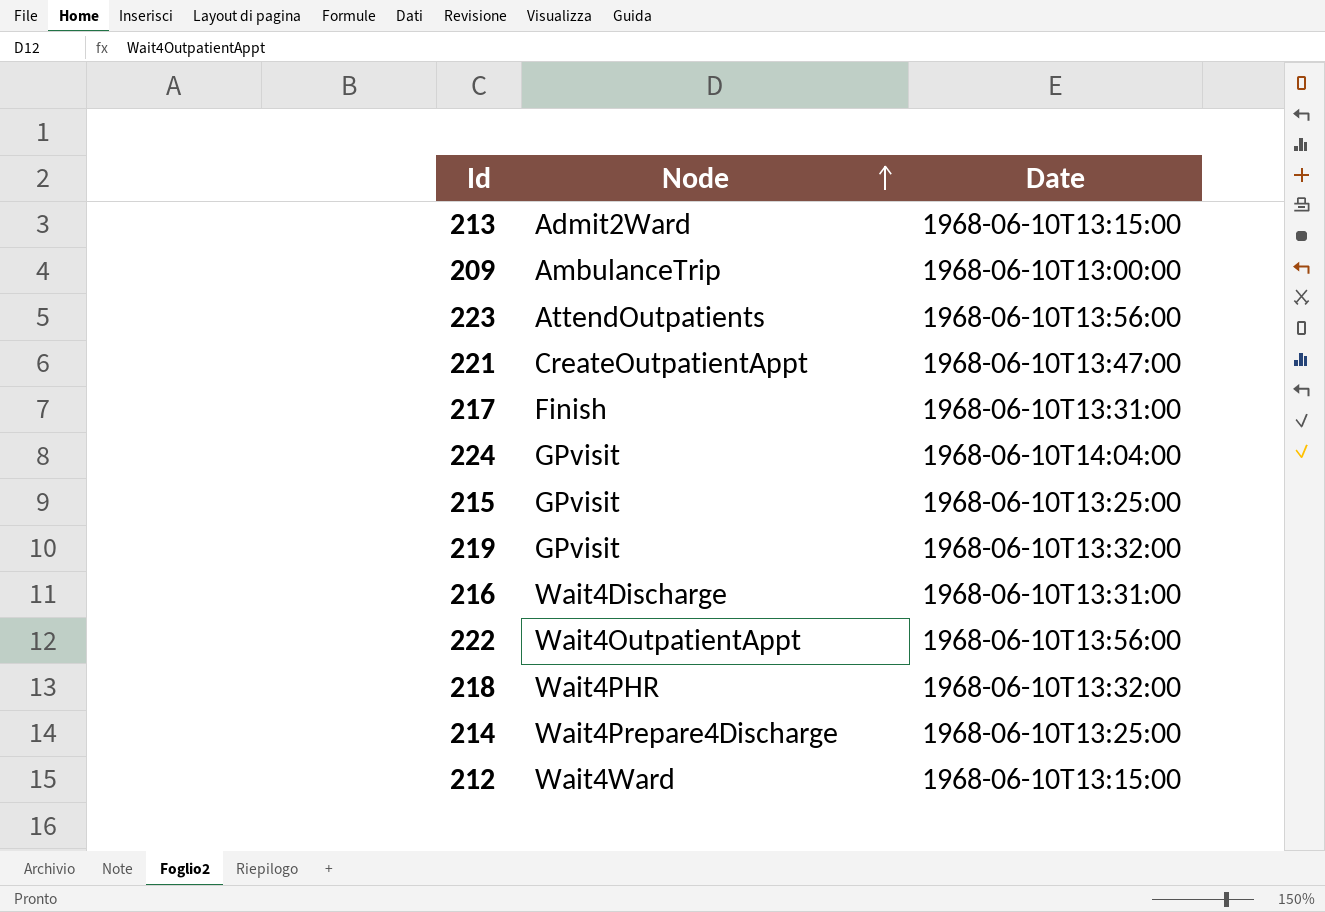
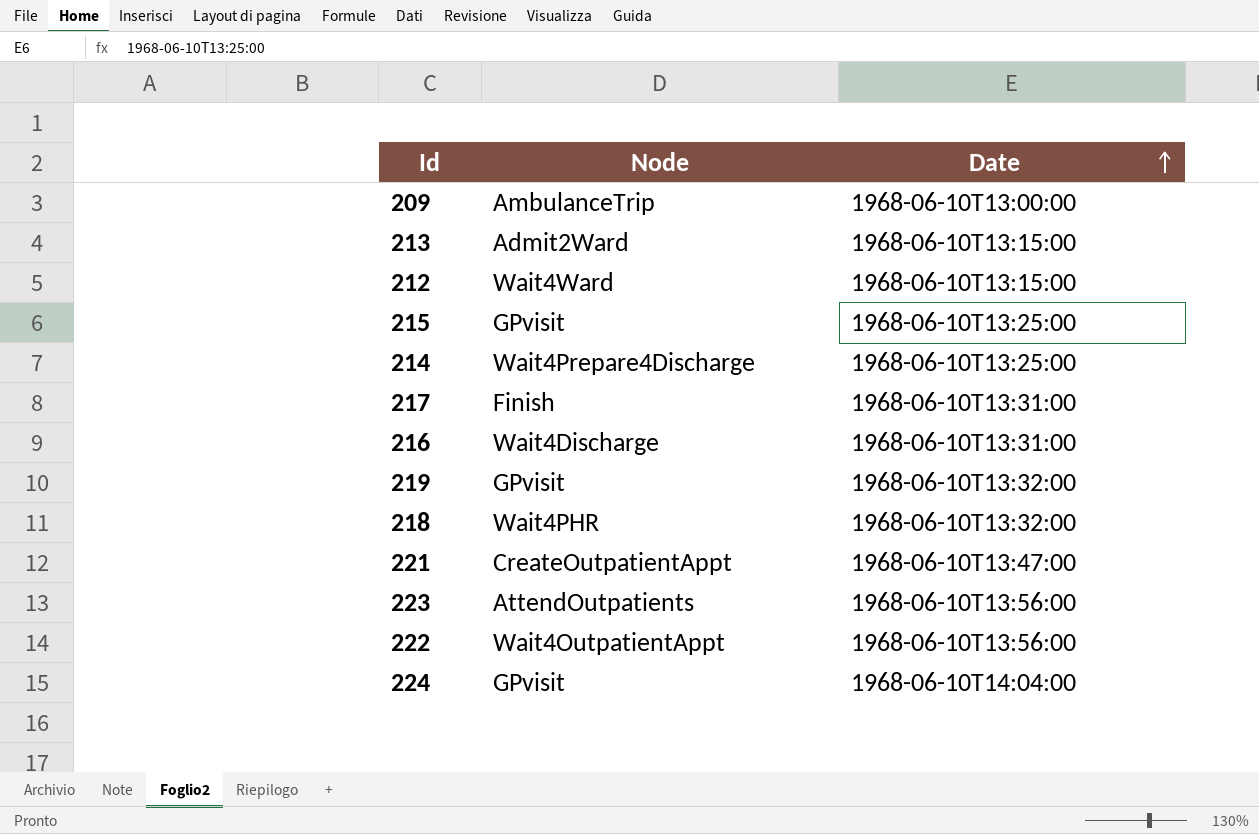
row order: Node ascending -> Date ascending

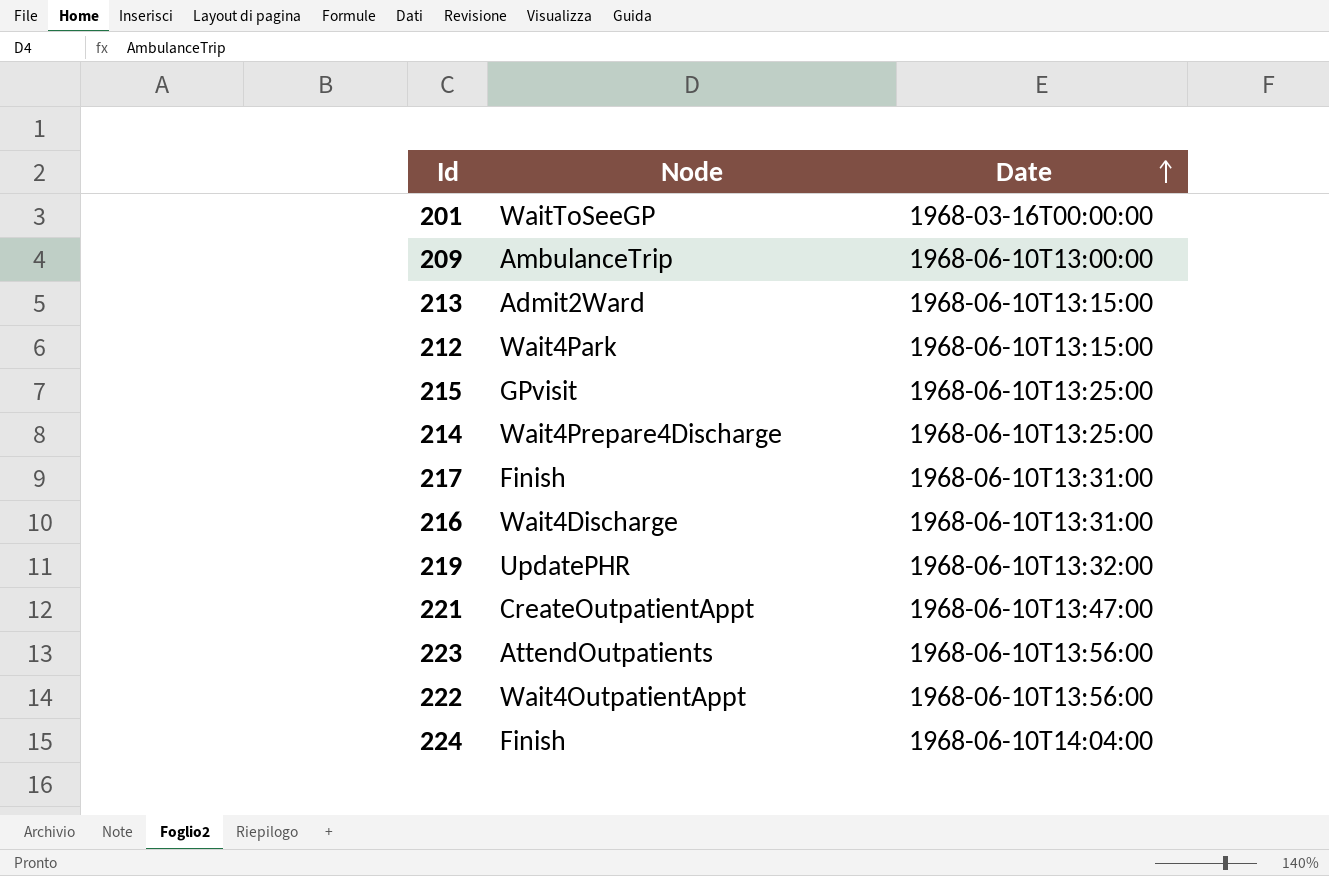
row 218: Wait4PHR | 1968-06-10T13:32:00 -> none
row 201: none -> WaitToSeeGP | 1968-03-16T00:00:00
212 | Node: Wait4Ward -> Wait4Park
219 | Node: GPvisit -> UpdatePHR
224 | Node: GPvisit -> Finish

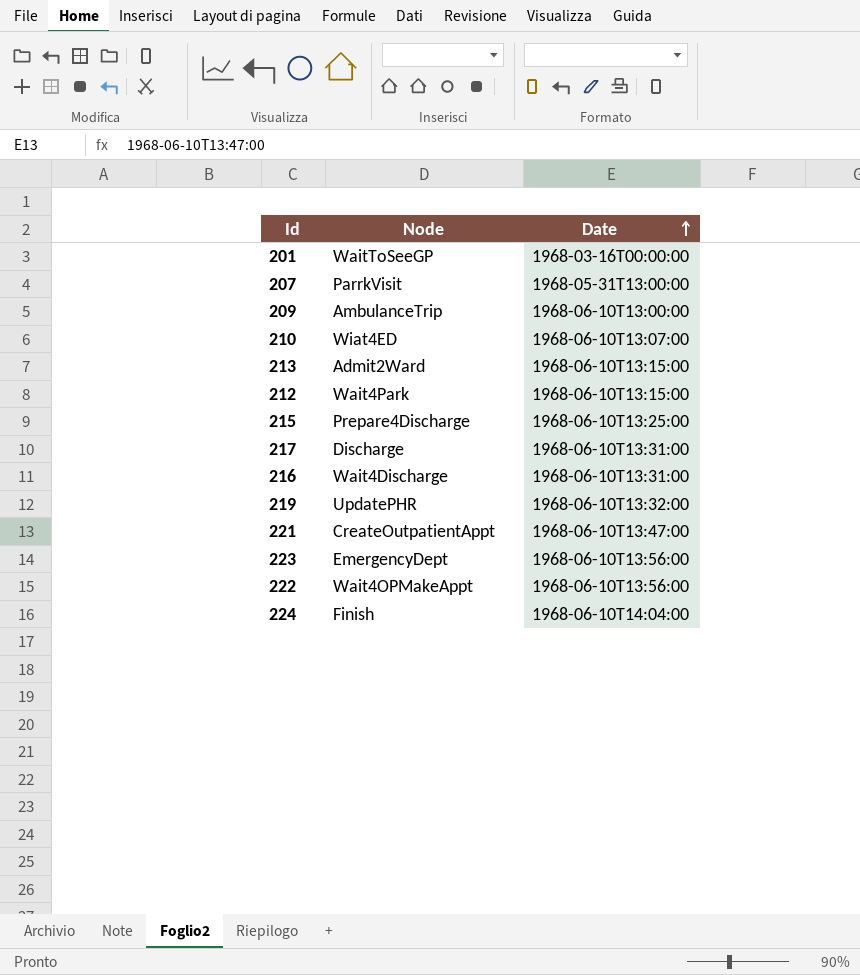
row 214: Wait4Prepare4Discharge | 1968-06-10T13:25:00 -> none
row 207: none -> ParrkVisit | 1968-05-31T13:00:00
row 210: none -> Wiat4ED | 1968-06-10T13:07:00
215 | Node: GPvisit -> Prepare4Discharge
217 | Node: Finish -> Discharge
223 | Node: AttendOutpatients -> EmergencyDept
222 | Node: Wait4OutpatientAppt -> Wait4OPMakeAppt

